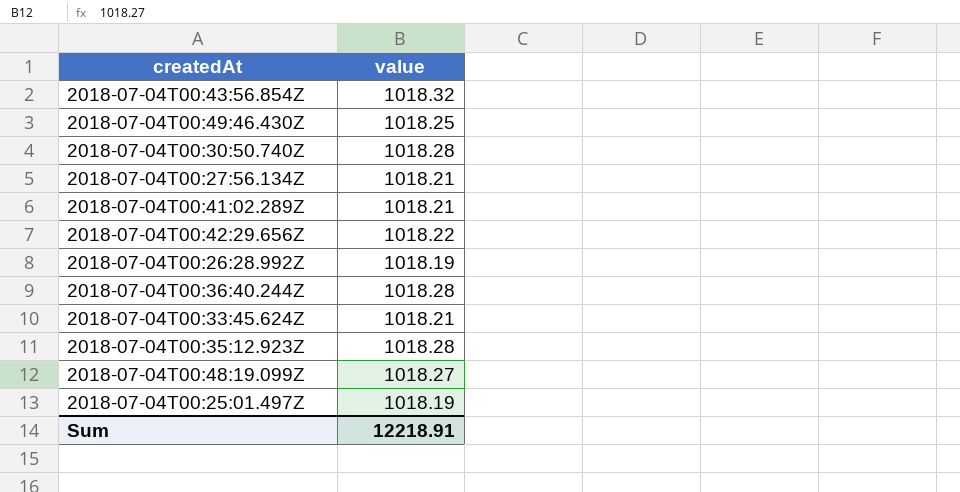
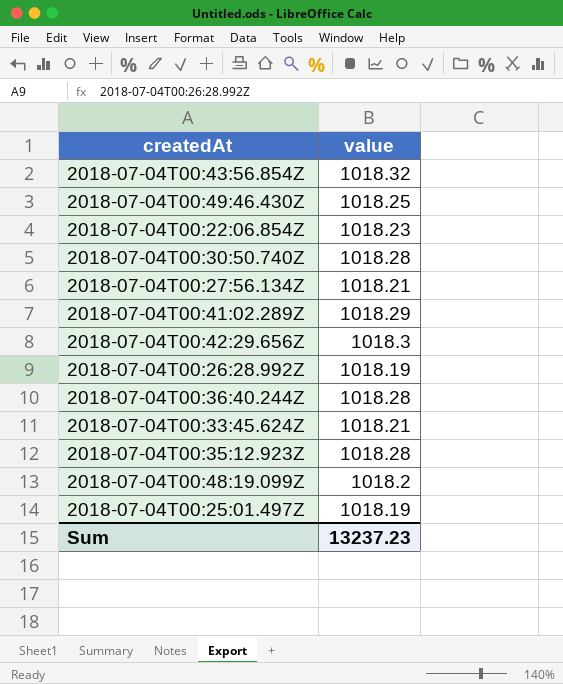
row 2018-07-04T00:22:06.854Z: none -> 1018.23
2018-07-04T00:41:02.289Z | value: 1018.21 -> 1018.29
2018-07-04T00:42:29.656Z | value: 1018.22 -> 1018.3
2018-07-04T00:48:19.099Z | value: 1018.27 -> 1018.2
Sum | value: 12218.91 -> 13237.23

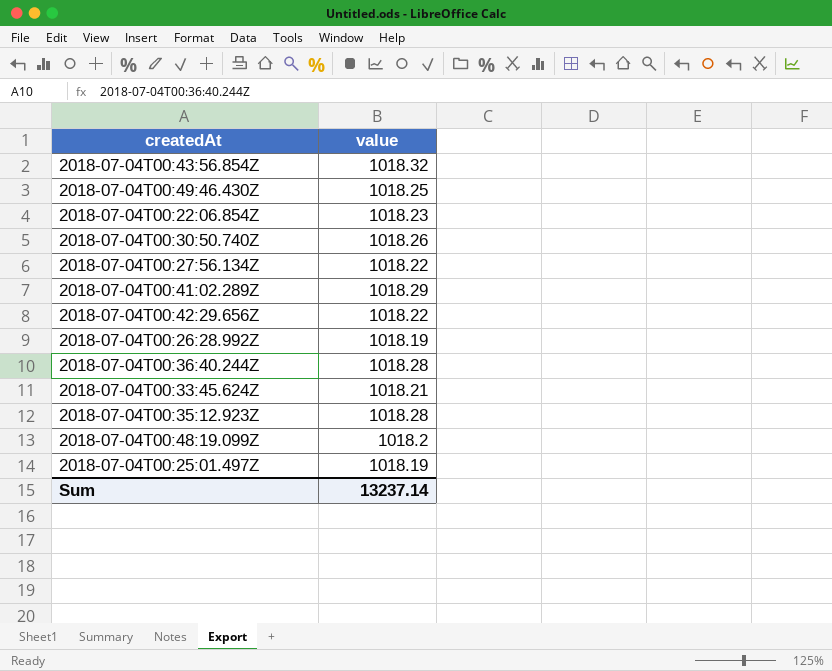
2018-07-04T00:30:50.740Z | value: 1018.28 -> 1018.26
2018-07-04T00:27:56.134Z | value: 1018.21 -> 1018.22
2018-07-04T00:42:29.656Z | value: 1018.3 -> 1018.22
Sum | value: 13237.23 -> 13237.14

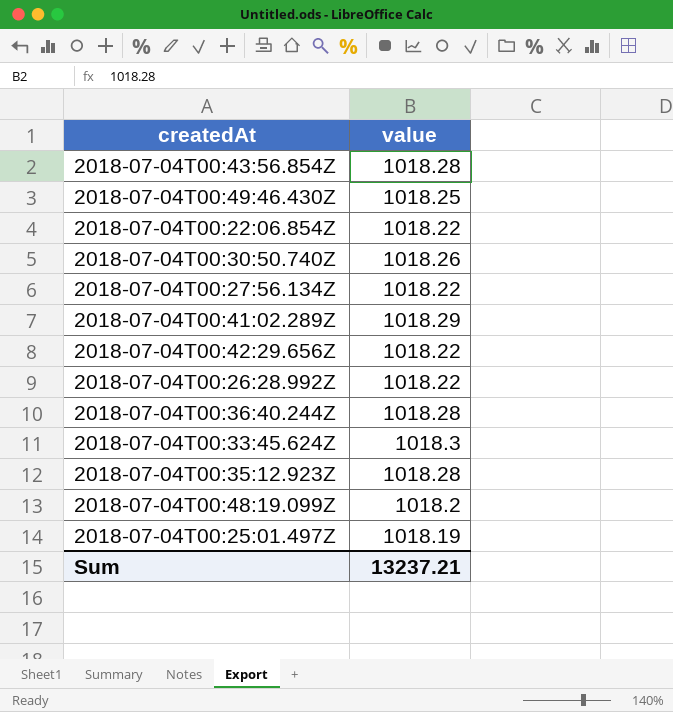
2018-07-04T00:43:56.854Z | value: 1018.32 -> 1018.28
2018-07-04T00:22:06.854Z | value: 1018.23 -> 1018.22
2018-07-04T00:26:28.992Z | value: 1018.19 -> 1018.22
2018-07-04T00:33:45.624Z | value: 1018.21 -> 1018.3
Sum | value: 13237.14 -> 13237.21

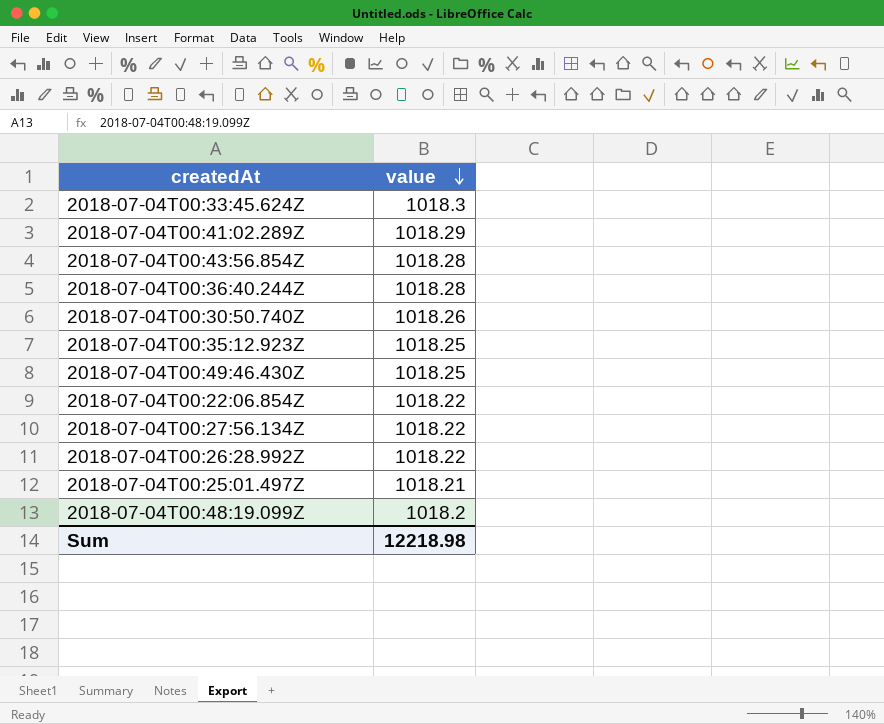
row order: none -> value descending
row 2018-07-04T00:42:29.656Z: 1018.22 -> none
2018-07-04T00:35:12.923Z | value: 1018.28 -> 1018.25
2018-07-04T00:25:01.497Z | value: 1018.19 -> 1018.21
Sum | value: 13237.21 -> 12218.98

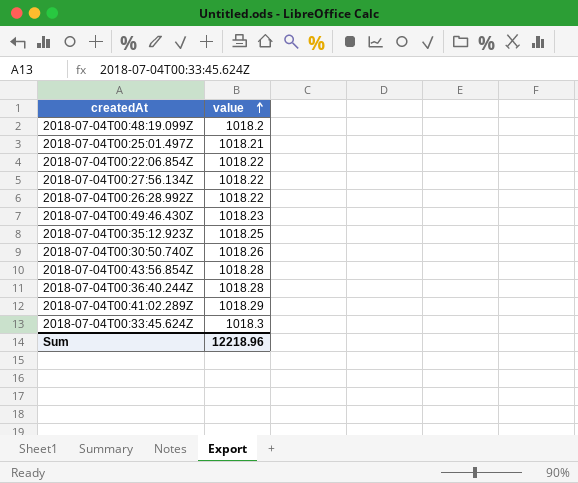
row order: value descending -> value ascending
2018-07-04T00:49:46.430Z | value: 1018.25 -> 1018.23
Sum | value: 12218.98 -> 12218.96

